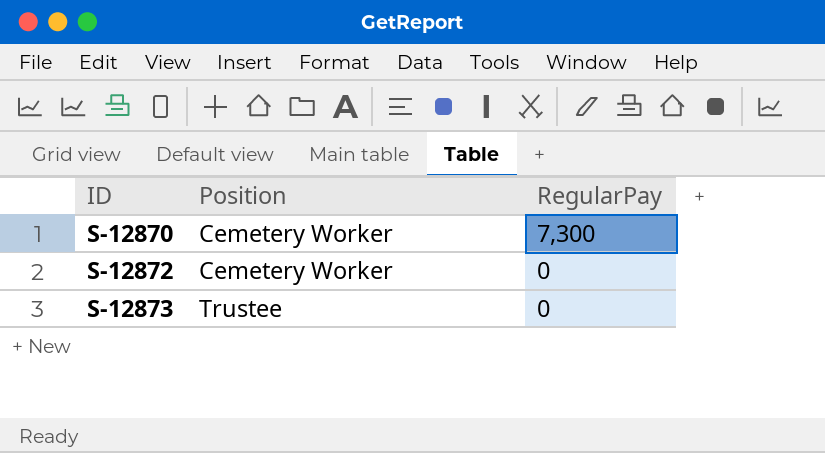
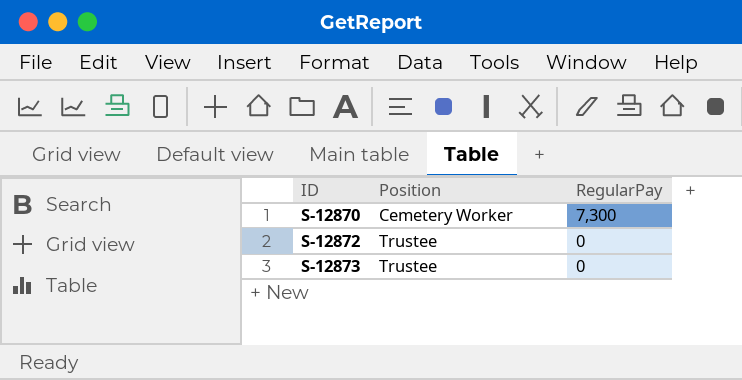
S-12872 | Position: Cemetery Worker -> Trustee

